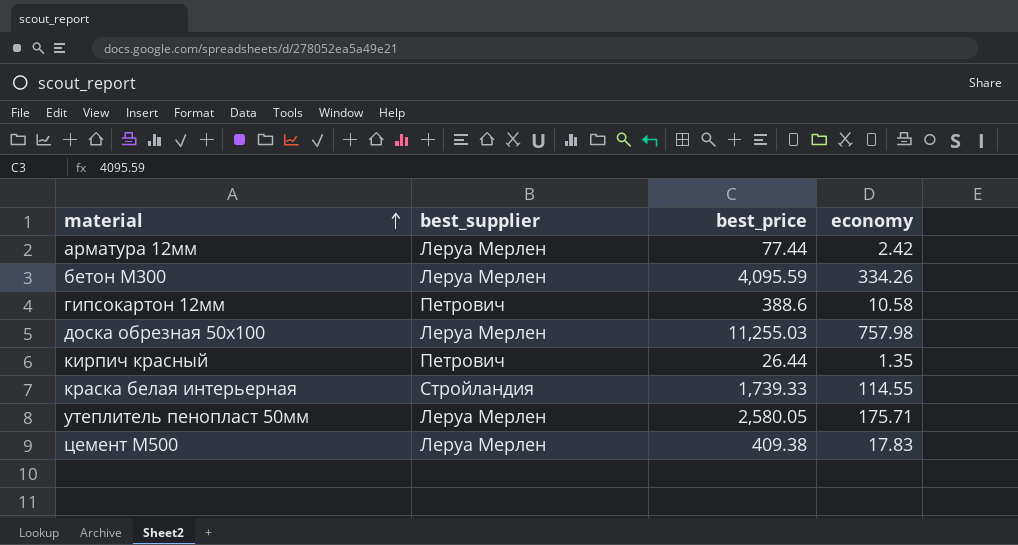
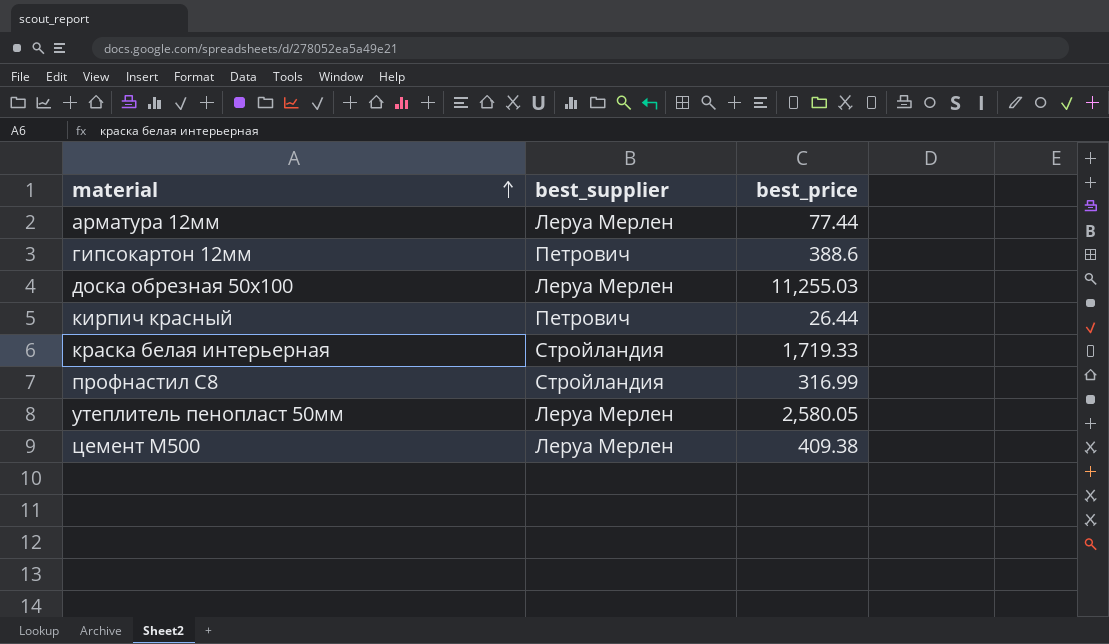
column economy | position: 4 -> none
row бетон M300: Леруа Мерлен | 4,095.59 | 334.26 -> none
краска белая интерьерная | best_price: 1,739.33 -> 1,719.33
row профнастил С8: none -> Стройландия | 316.99

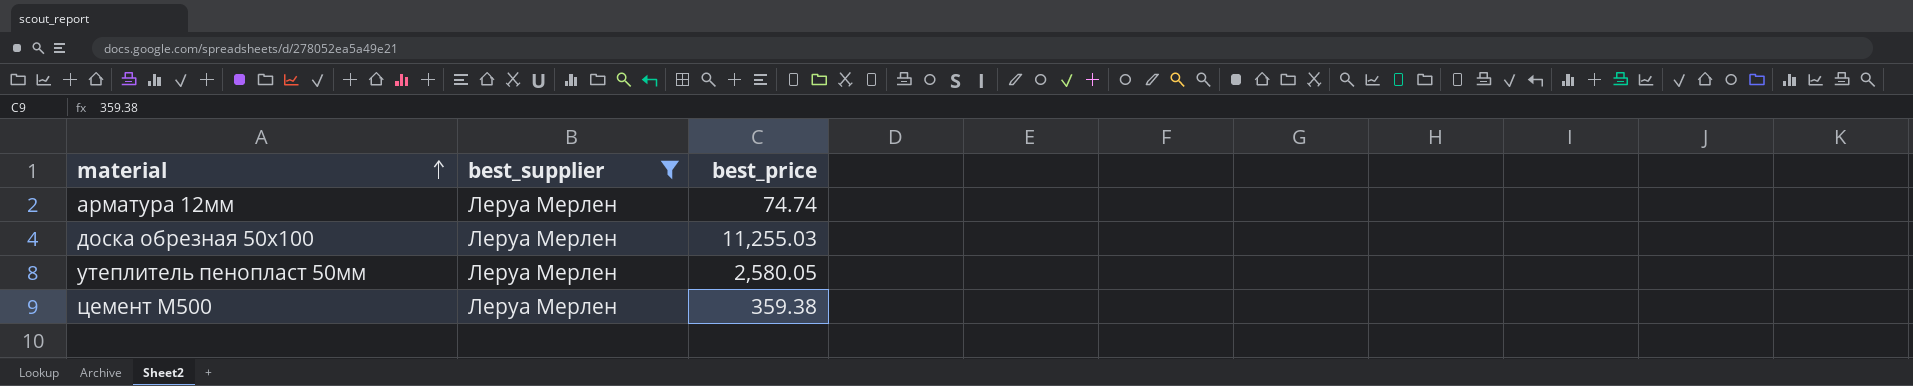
filter: none -> best_supplier = Леруа Мерлен
арматура 12мм | best_price: 77.44 -> 74.74
цемент M500 | best_price: 409.38 -> 359.38

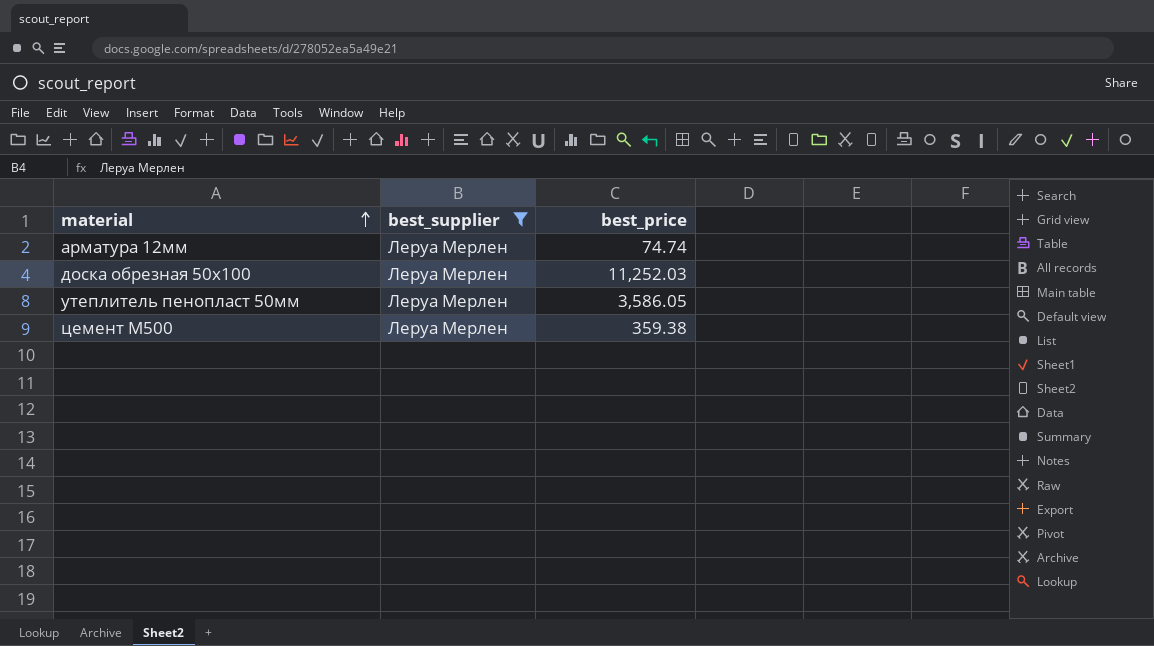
доска обрезная 50x100 | best_price: 11,255.03 -> 11,252.03
утеплитель пенопласт 50мм | best_price: 2,580.05 -> 3,586.05

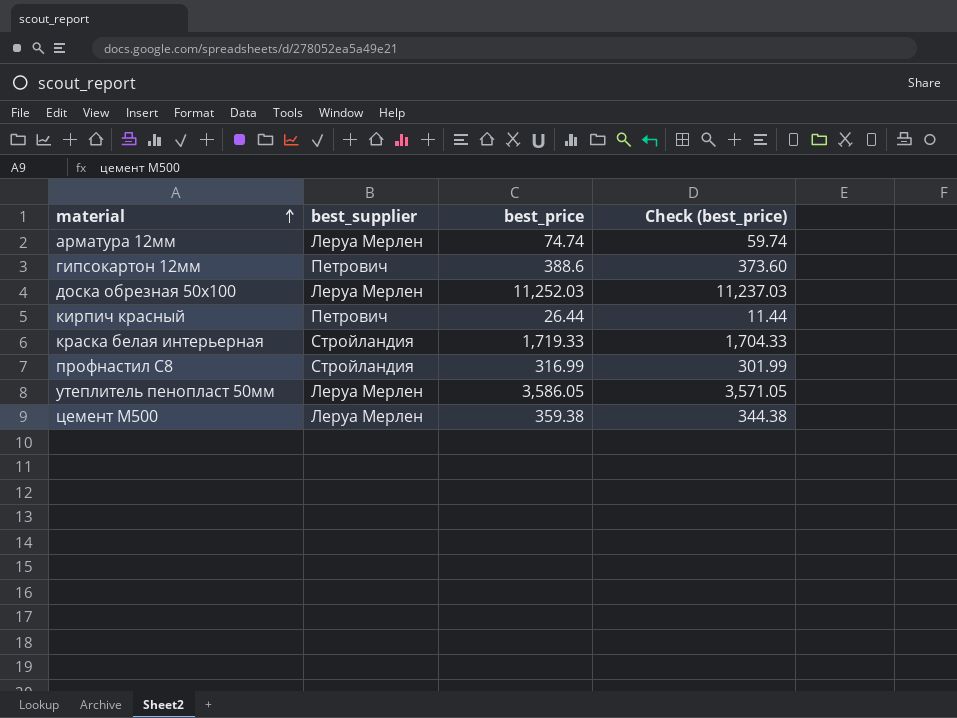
filter: best_supplier = Леруа Мерлен -> none
column Check (best_price) | formula: none -> [best_price] - 15

